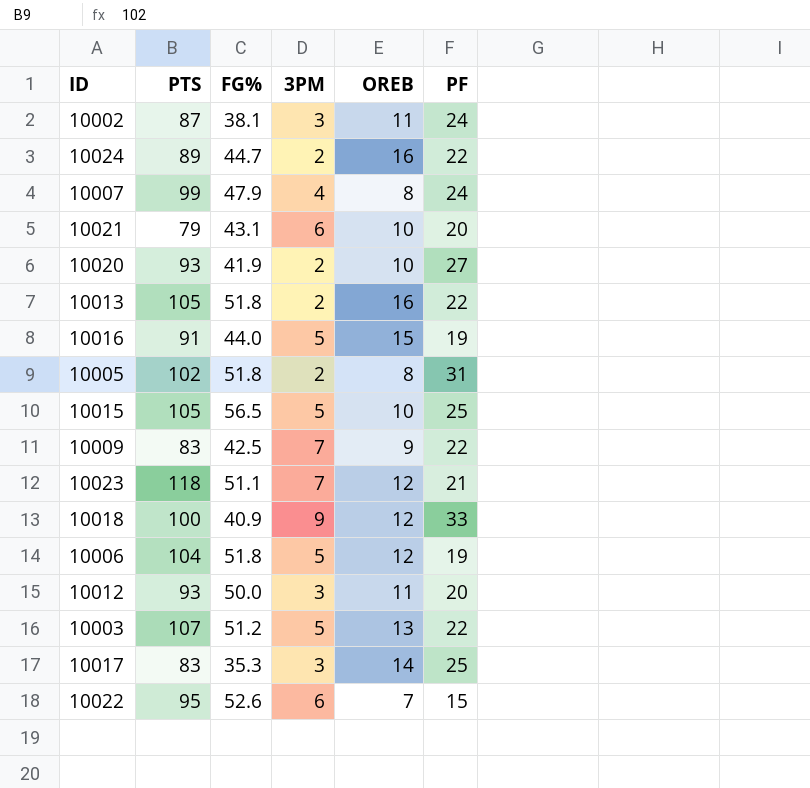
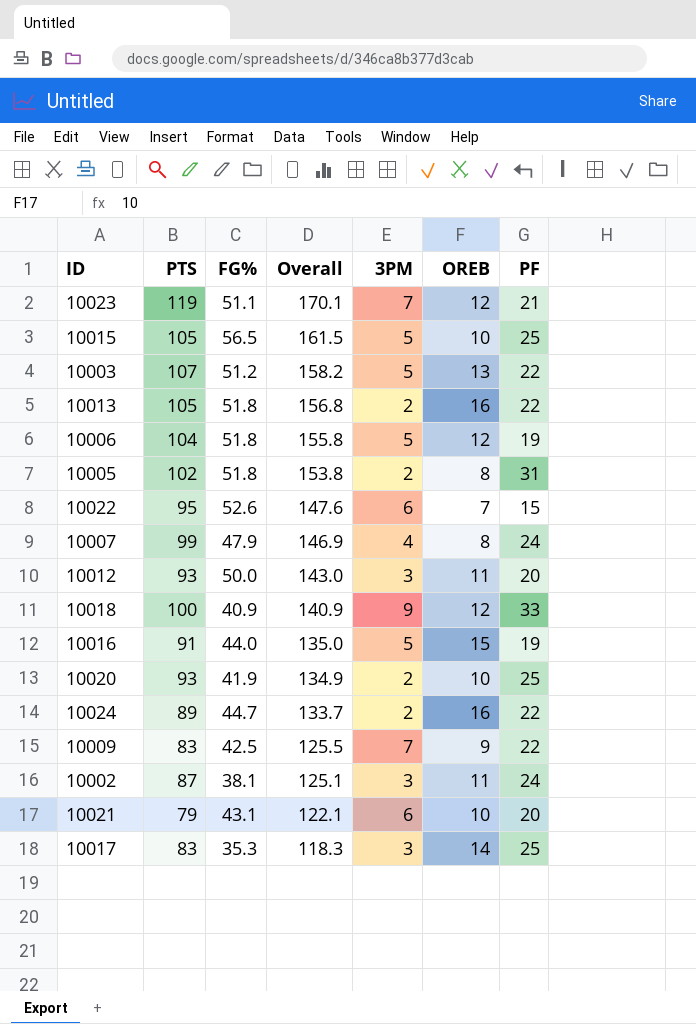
row order: none -> Overall descending
column Overall | formula: none -> [PTS] + [FG%]
10023 | PTS: 118 -> 119
10020 | PF: 27 -> 25

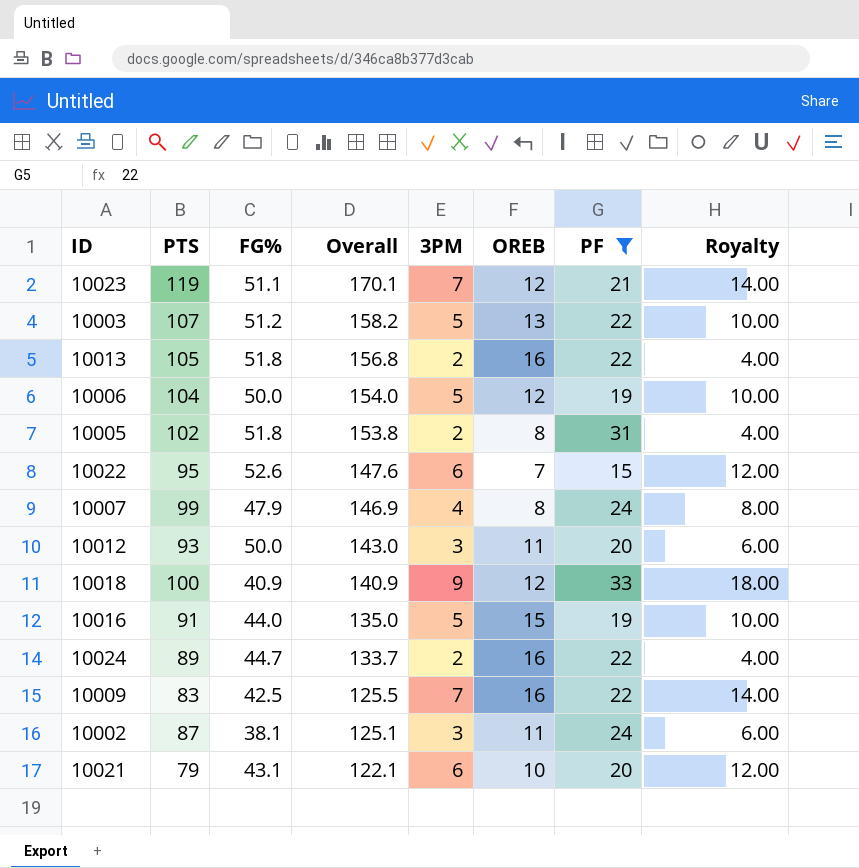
filter: none -> PF != 25
column Royalty | formula: none -> [3PM] * 2
10006 | FG%: 51.8 -> 50.0
10006 | Overall: 155.8 -> 154.0
10009 | OREB: 9 -> 16

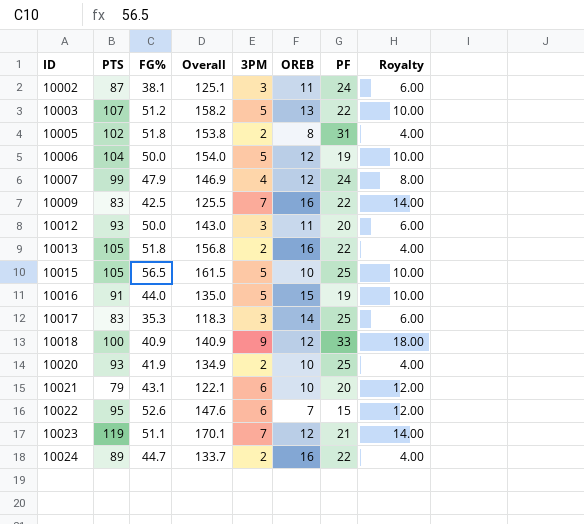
filter: PF != 25 -> none
row order: Overall descending -> ID ascending
10007 | OREB: 8 -> 12

